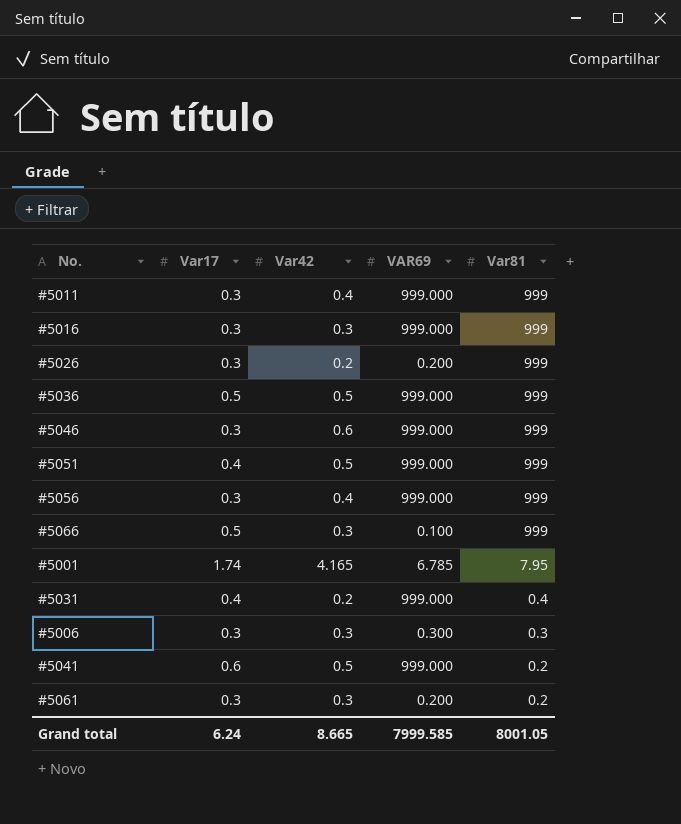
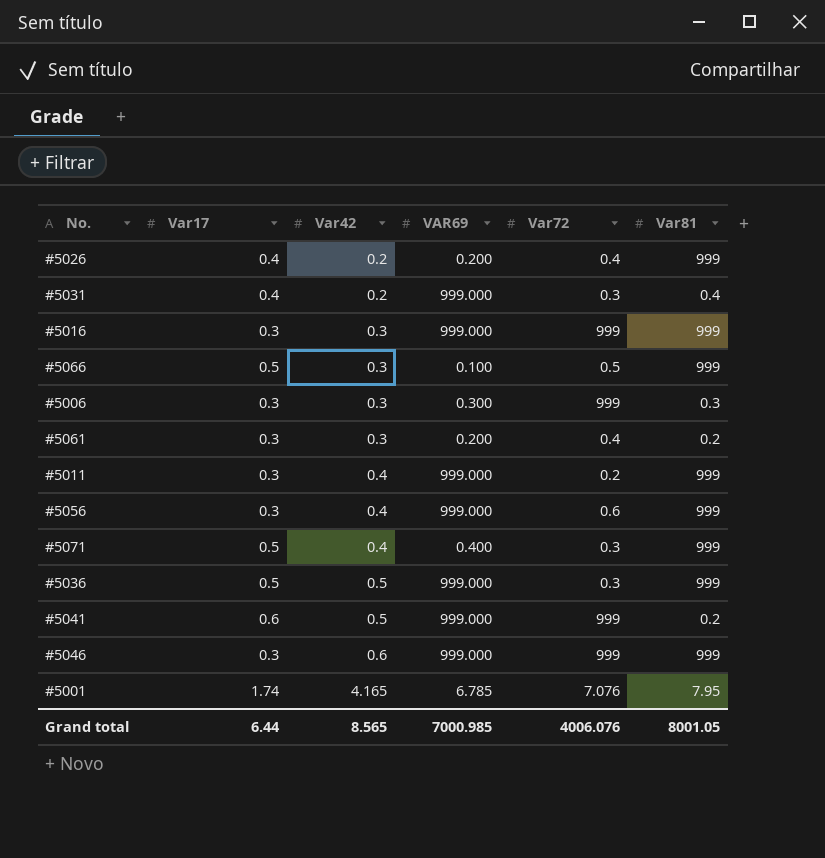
row order: Var81 descending -> Var42 ascending
column Var72 | position: none -> 5
row #5051: 0.4 | 0.5 | 999.000 | 999 -> none
#5026 | Var17: 0.3 -> 0.4
row #5071: none -> 0.5 | 0.4 | 0.400 | 0.3 | 999
Grand total | Var17: 6.24 -> 6.44
Grand total | Var42: 8.665 -> 8.565
Grand total | VAR69: 7999.585 -> 7000.985

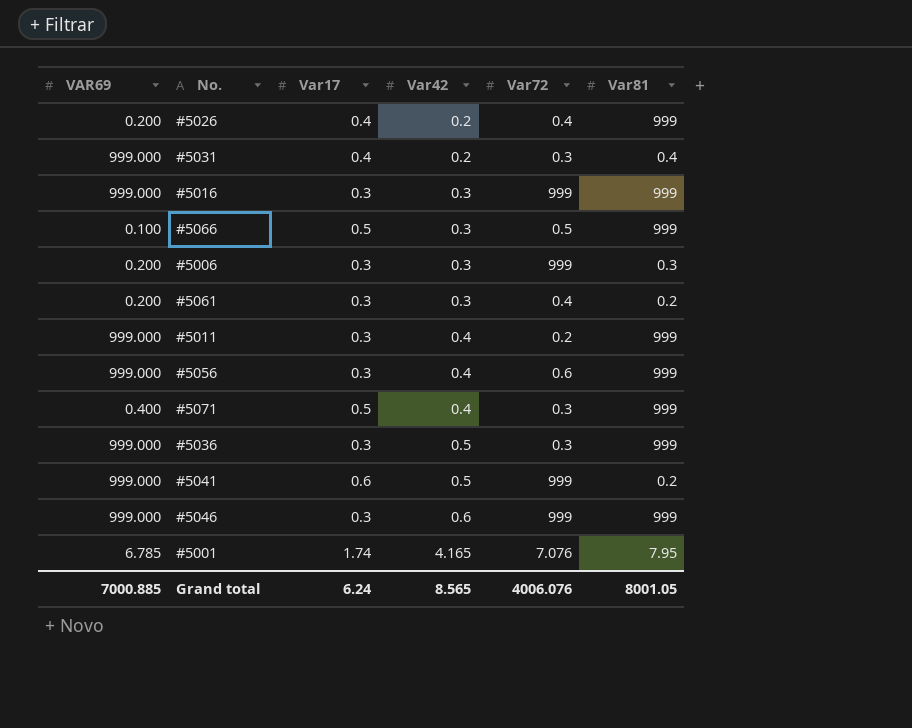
column VAR69 | position: 4 -> 1
#5006 | VAR69: 0.300 -> 0.200
#5036 | Var17: 0.5 -> 0.3
Grand total | VAR69: 7000.985 -> 7000.885
Grand total | Var17: 6.44 -> 6.24

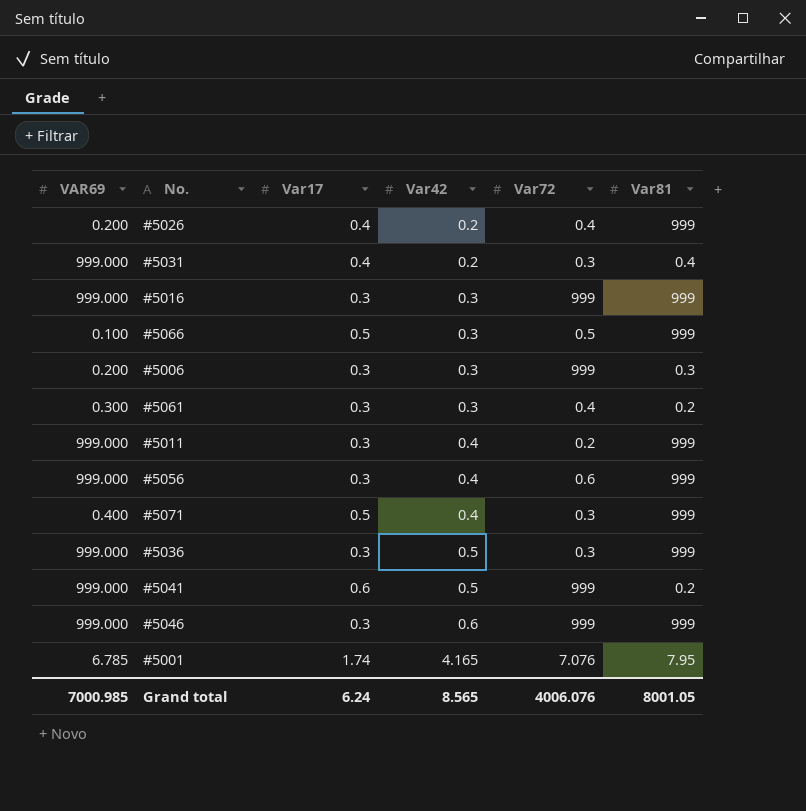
#5061 | VAR69: 0.200 -> 0.300
Grand total | VAR69: 7000.885 -> 7000.985

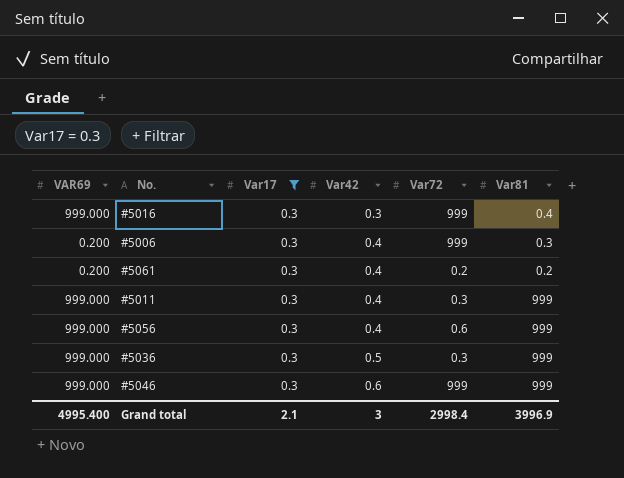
filter: none -> Var17 = 0.3
#5016 | Var81: 999 -> 0.4
#5006 | Var42: 0.3 -> 0.4
#5061 | VAR69: 0.300 -> 0.200
#5061 | Var42: 0.3 -> 0.4
#5061 | Var72: 0.4 -> 0.2
#5011 | Var72: 0.2 -> 0.3
Grand total | VAR69: 7000.985 -> 4995.400
Grand total | Var17: 6.24 -> 2.1
Grand total | Var42: 8.565 -> 3
Grand total | Var72: 4006.076 -> 2998.4
Grand total | Var81: 8001.05 -> 3996.9

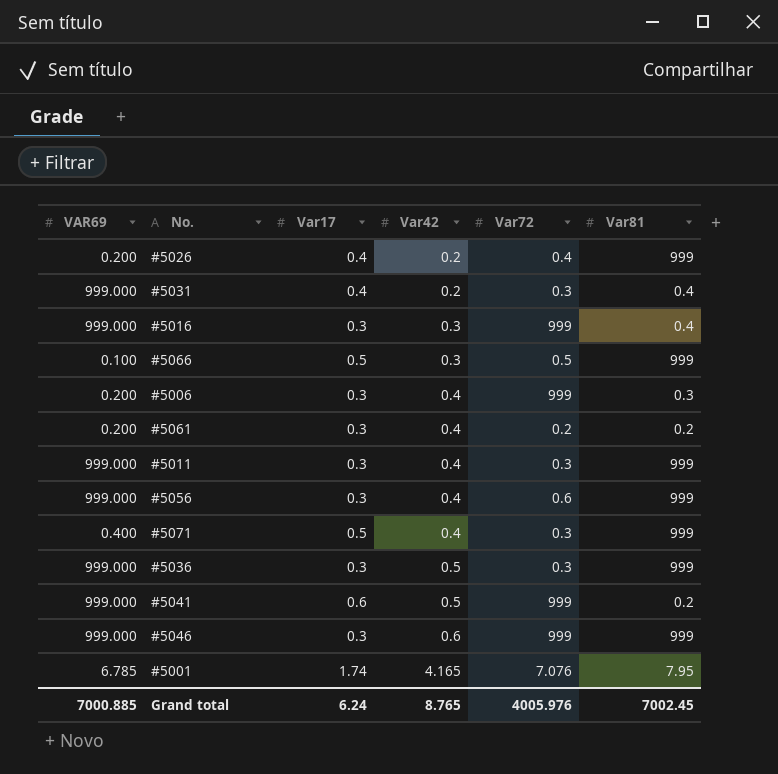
filter: Var17 = 0.3 -> none
Grand total | VAR69: 4995.400 -> 7000.885
Grand total | Var17: 2.1 -> 6.24
Grand total | Var42: 3 -> 8.765
Grand total | Var72: 2998.4 -> 4005.976
Grand total | Var81: 3996.9 -> 7002.45

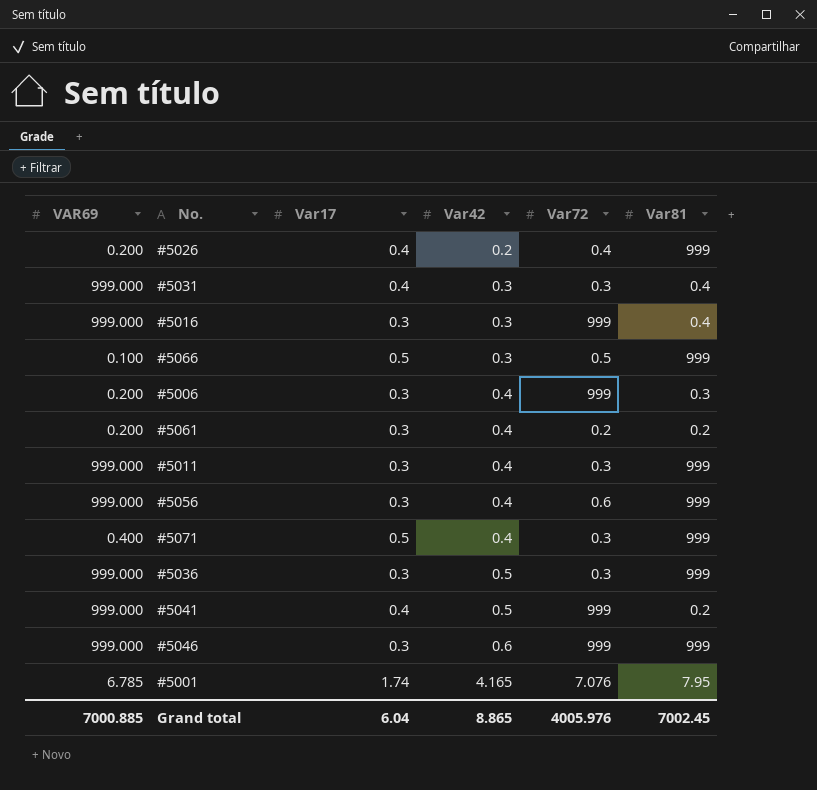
#5031 | Var42: 0.2 -> 0.3
#5041 | Var17: 0.6 -> 0.4
Grand total | Var17: 6.24 -> 6.04
Grand total | Var42: 8.765 -> 8.865

